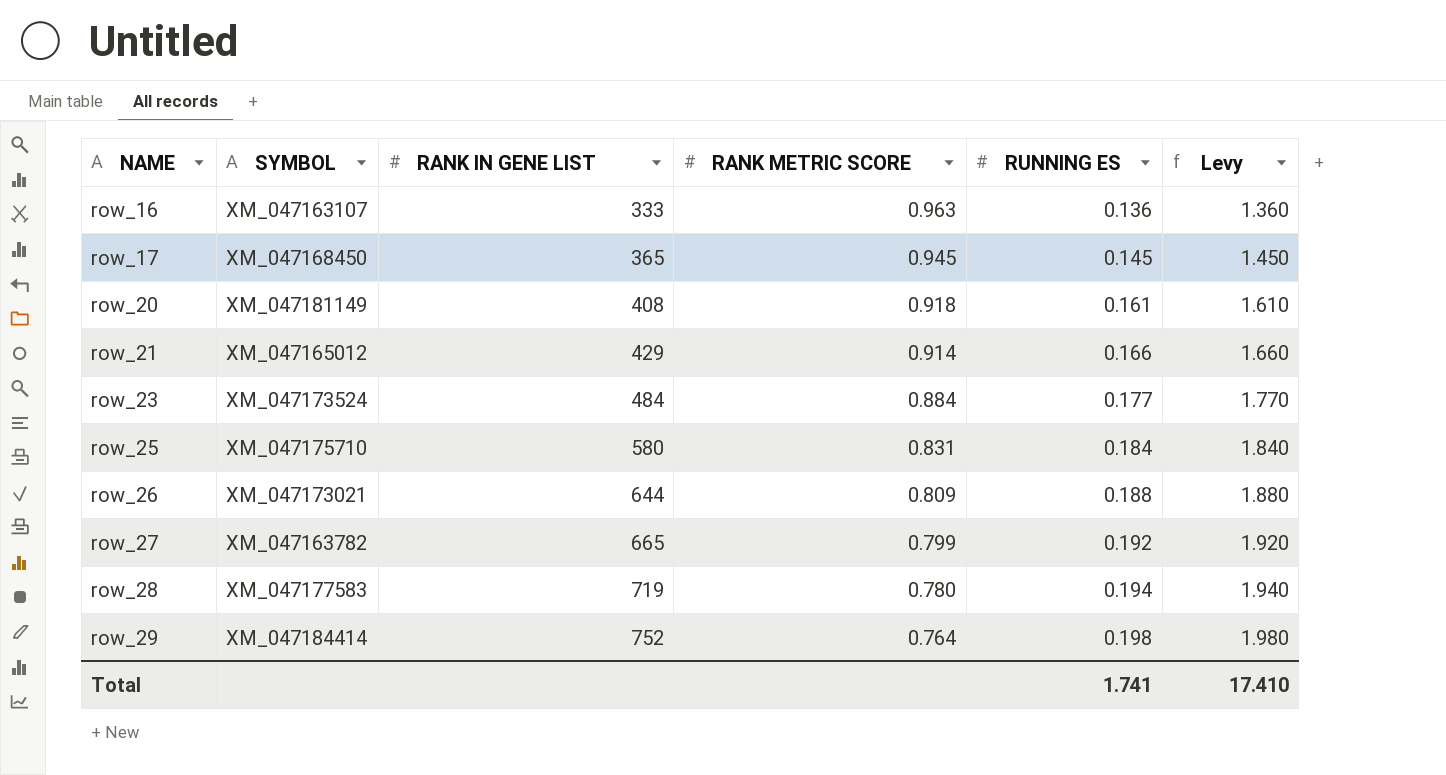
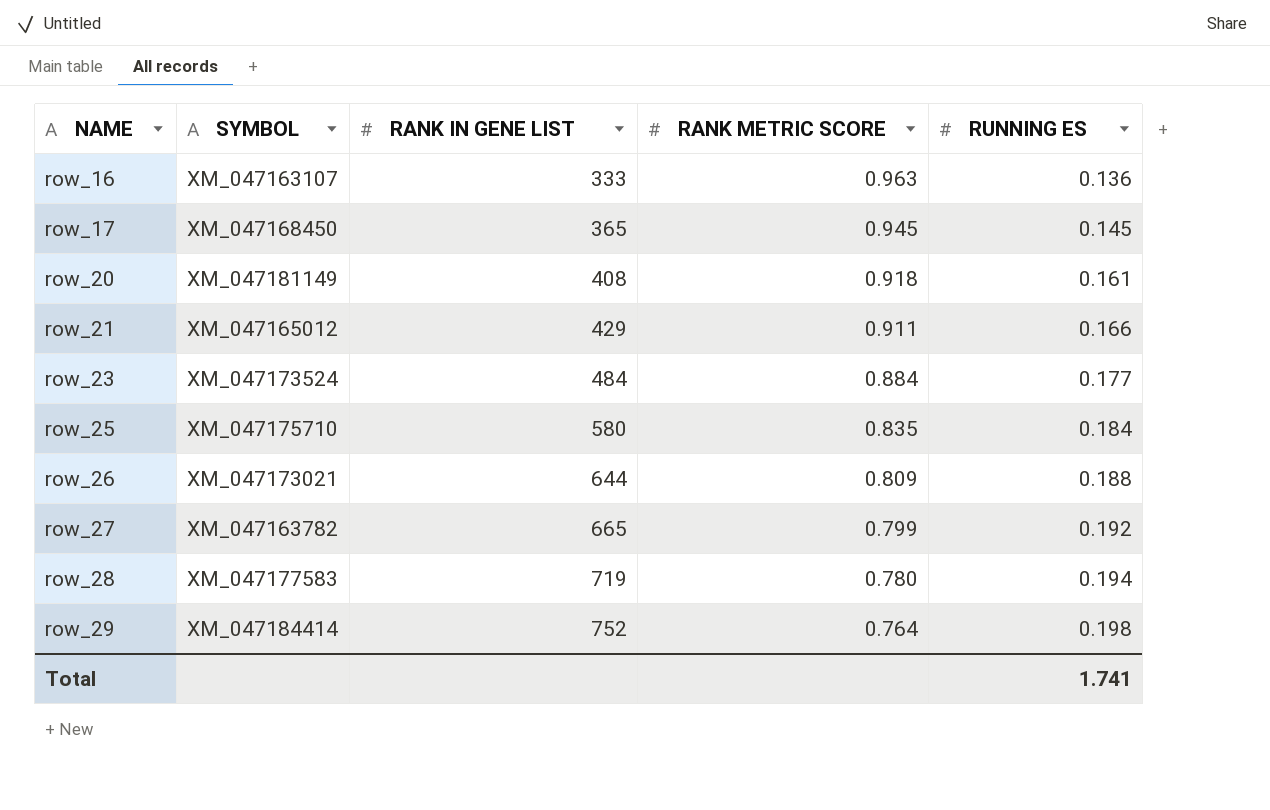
column Levy | formula: [RUNNING ES] * 10 -> none
row_21 | RANK METRIC SCORE: 0.914 -> 0.911
row_25 | RANK METRIC SCORE: 0.831 -> 0.835

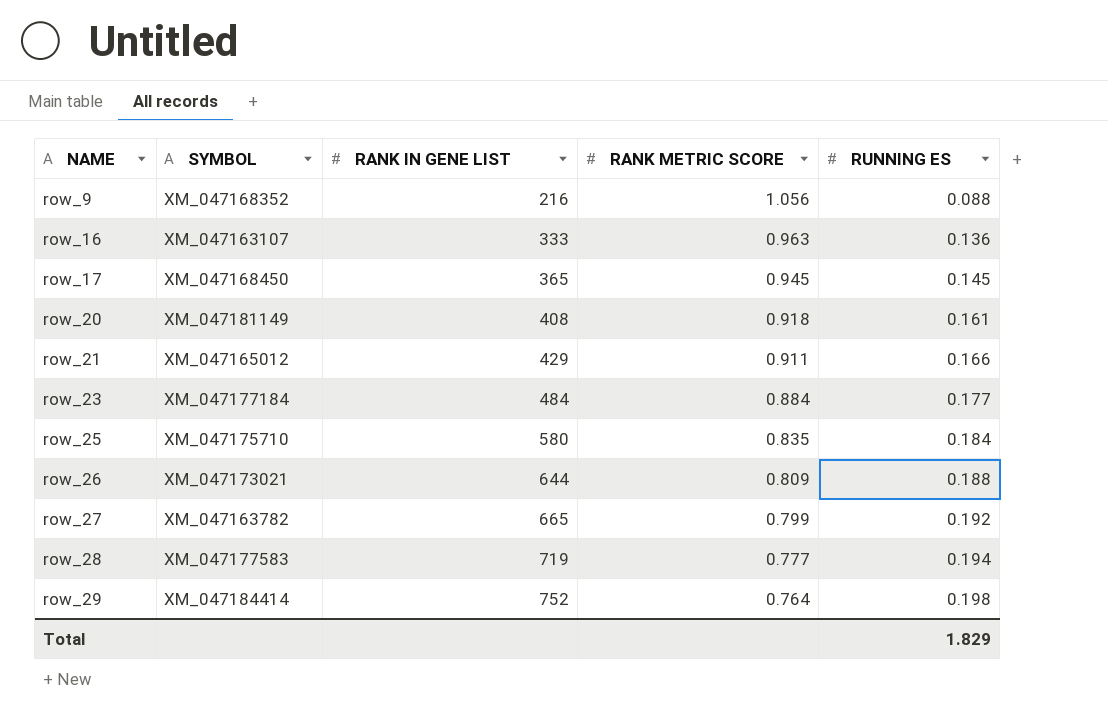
row row_9: none -> XM_047168352 | 216 | 1.056 | 0.088
row_23 | SYMBOL: XM_047173524 -> XM_047177184
row_28 | RANK METRIC SCORE: 0.780 -> 0.777
Total | RUNNING ES: 1.741 -> 1.829

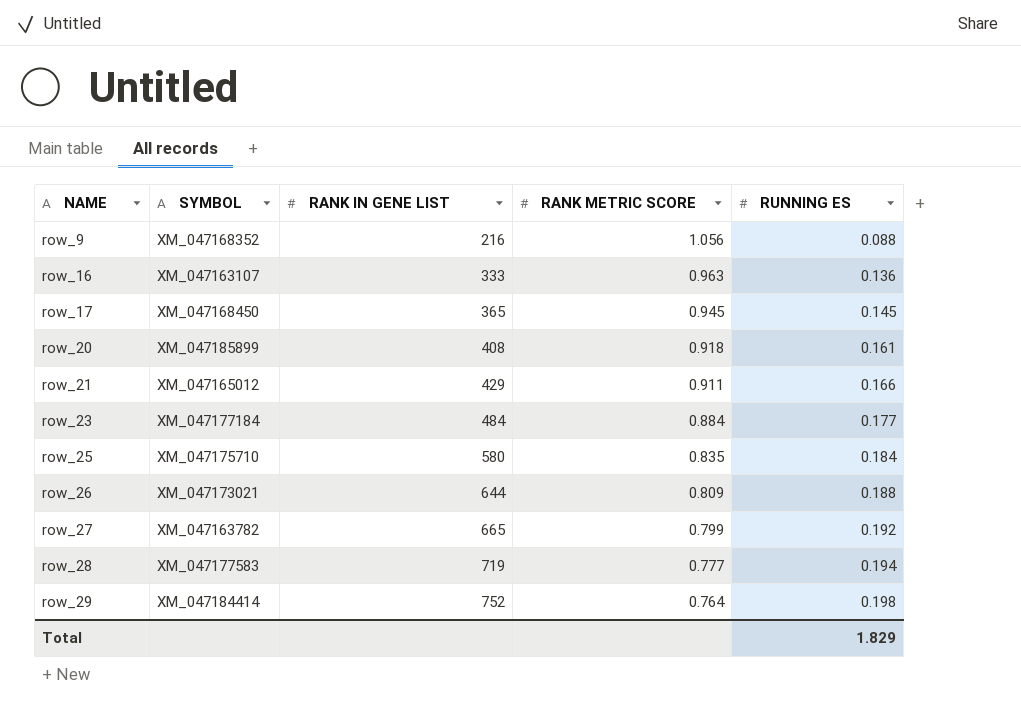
row_20 | SYMBOL: XM_047181149 -> XM_047185899

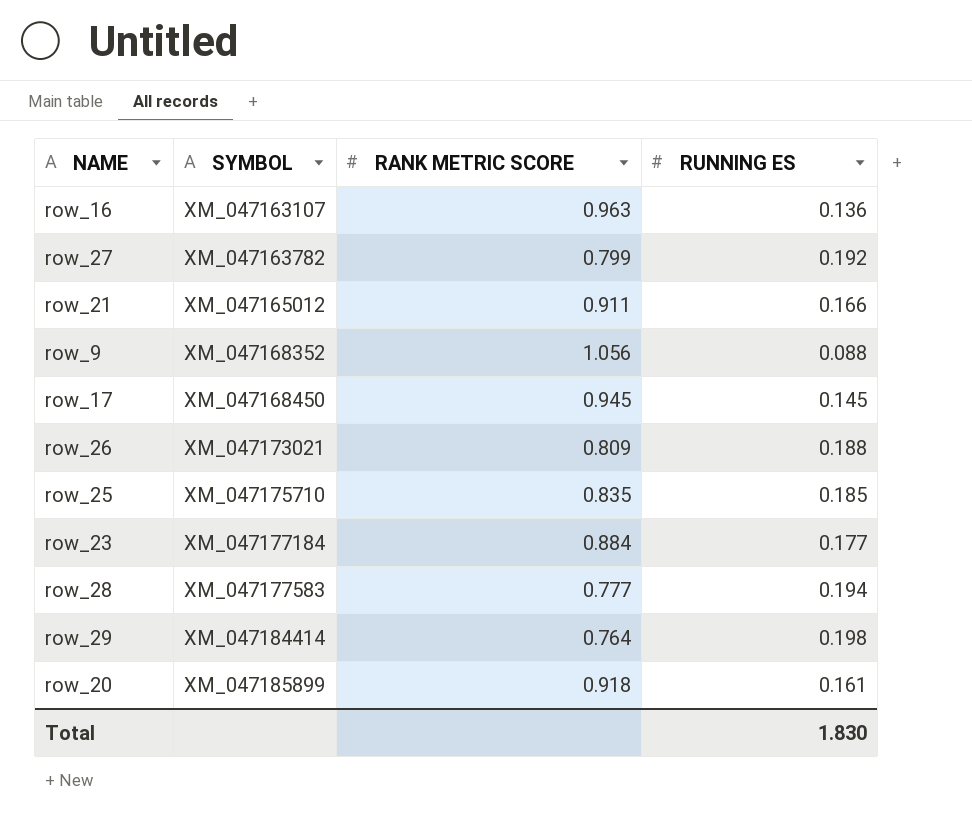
row order: NAME ascending -> SYMBOL ascending
column RANK IN GENE LIST | position: 3 -> none
row_25 | RUNNING ES: 0.184 -> 0.185
Total | RUNNING ES: 1.829 -> 1.830

